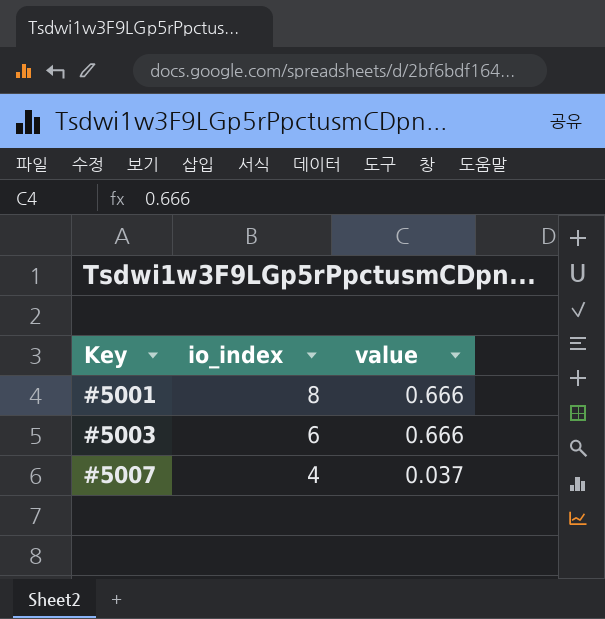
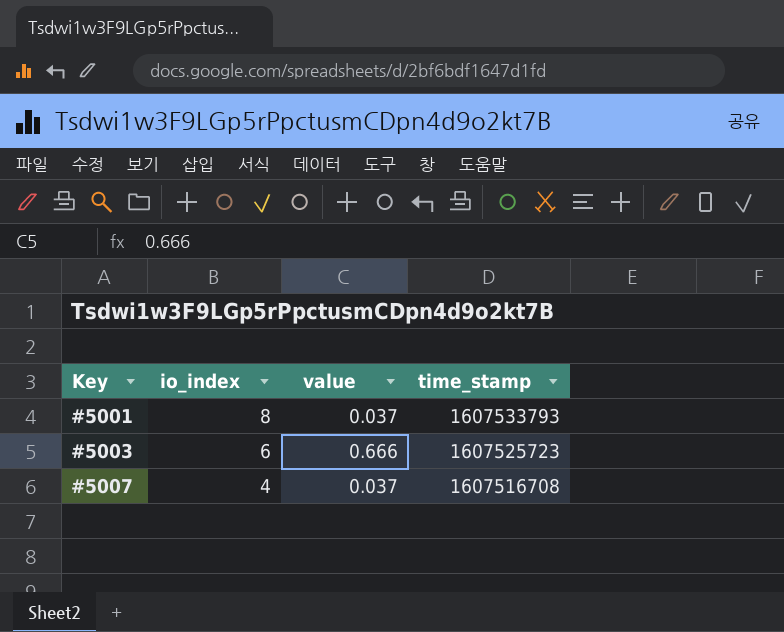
column time_stamp | position: none -> 4
#5001 | value: 0.666 -> 0.037

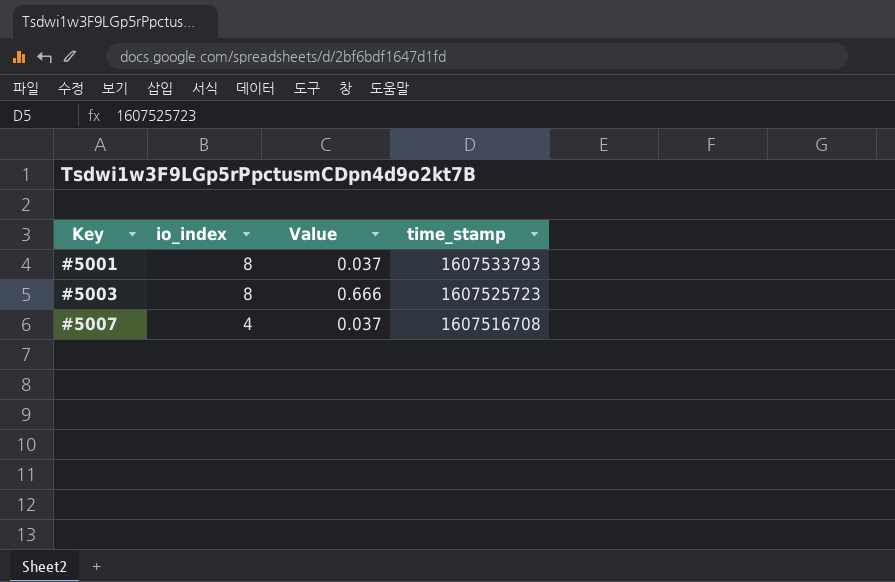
column name: value -> Value
#5003 | io_index: 6 -> 8

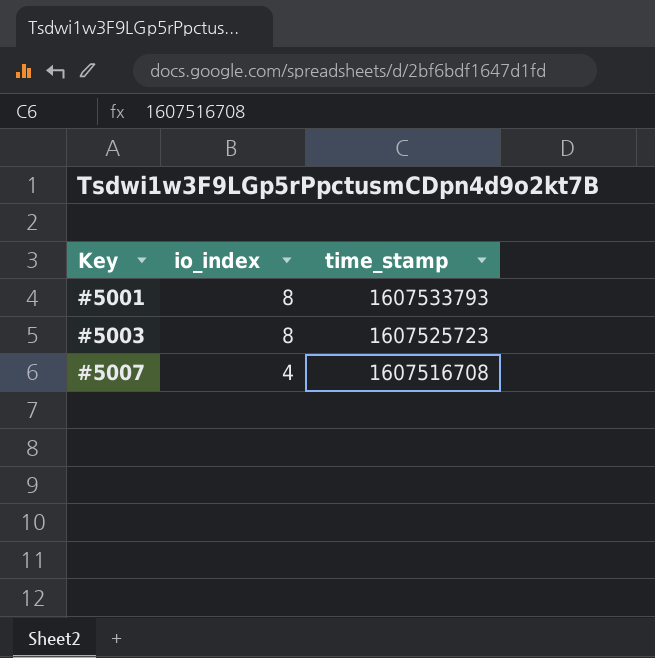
column Value | position: 3 -> none

